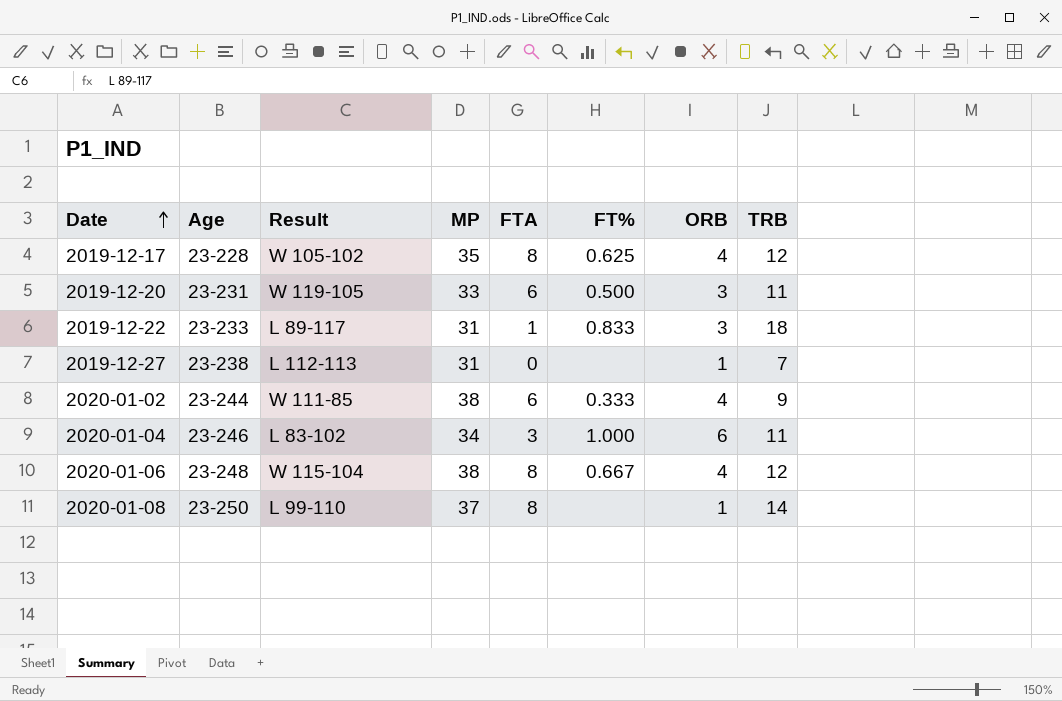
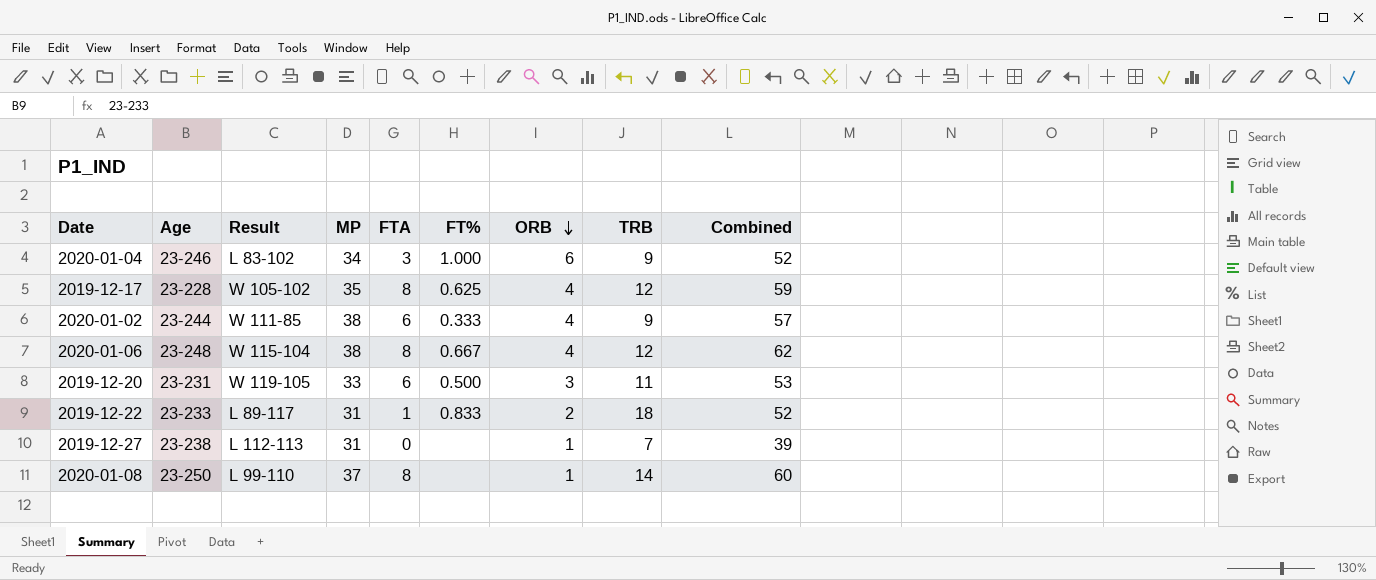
row order: Date ascending -> ORB descending
column Combined | formula: none -> [MP] + [FTA] + [ORB] + [TRB]
2020-01-04 | TRB: 11 -> 9
2019-12-22 | ORB: 3 -> 2

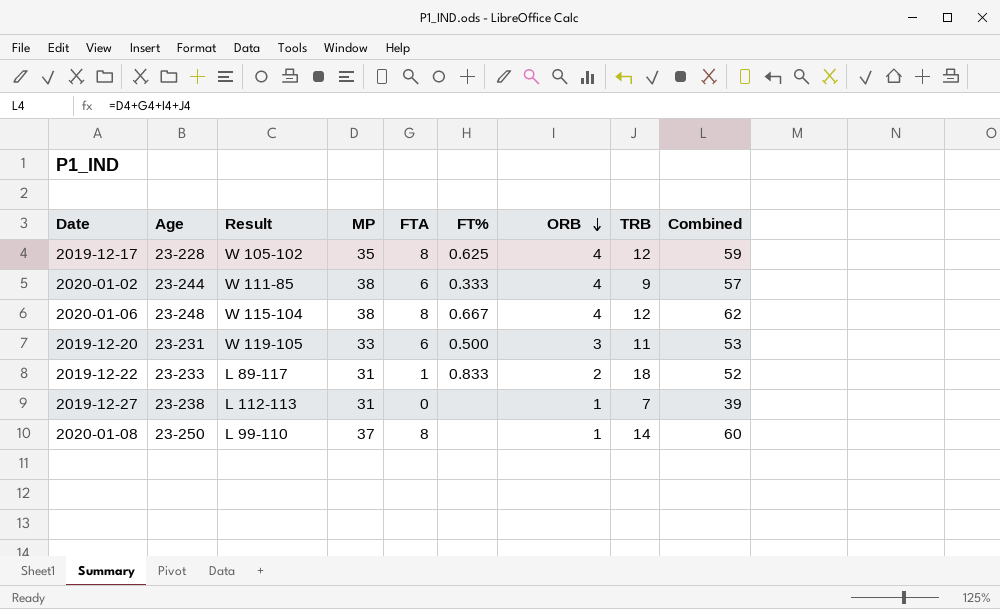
row 2020-01-04: 23-246 | L 83-102 | 34 | 3 | 1.000 | 6 | 9 | 52 -> none

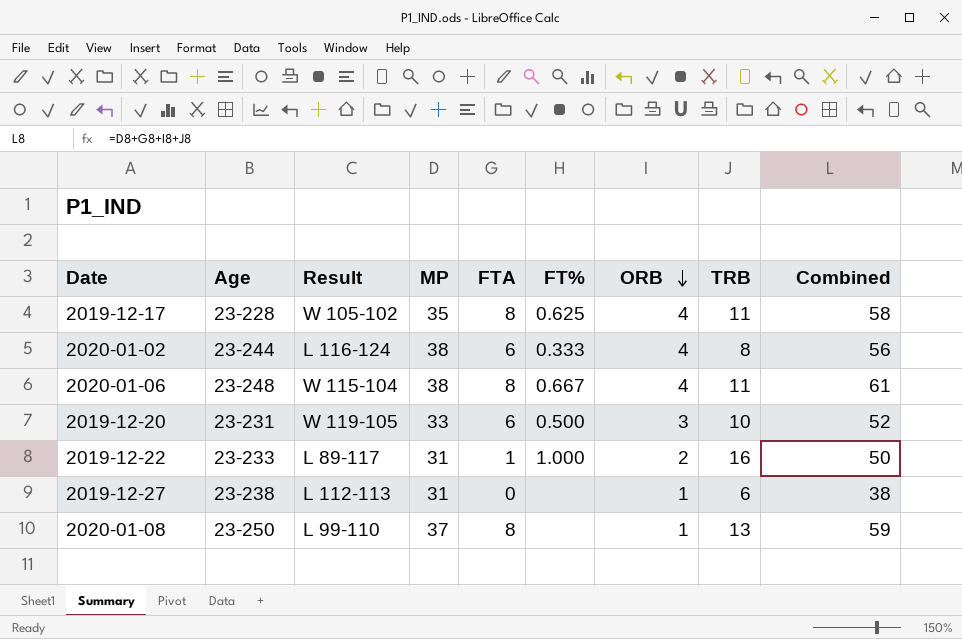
2019-12-17 | TRB: 12 -> 11
2019-12-17 | Combined: 59 -> 58
2020-01-02 | Result: W 111-85 -> L 116-124
2020-01-02 | TRB: 9 -> 8
2020-01-02 | Combined: 57 -> 56
2020-01-06 | TRB: 12 -> 11
2020-01-06 | Combined: 62 -> 61
2019-12-20 | TRB: 11 -> 10
2019-12-20 | Combined: 53 -> 52
2019-12-22 | FT%: 0.833 -> 1.000
2019-12-22 | TRB: 18 -> 16
2019-12-22 | Combined: 52 -> 50
2019-12-27 | TRB: 7 -> 6
2019-12-27 | Combined: 39 -> 38
2020-01-08 | TRB: 14 -> 13
2020-01-08 | Combined: 60 -> 59

